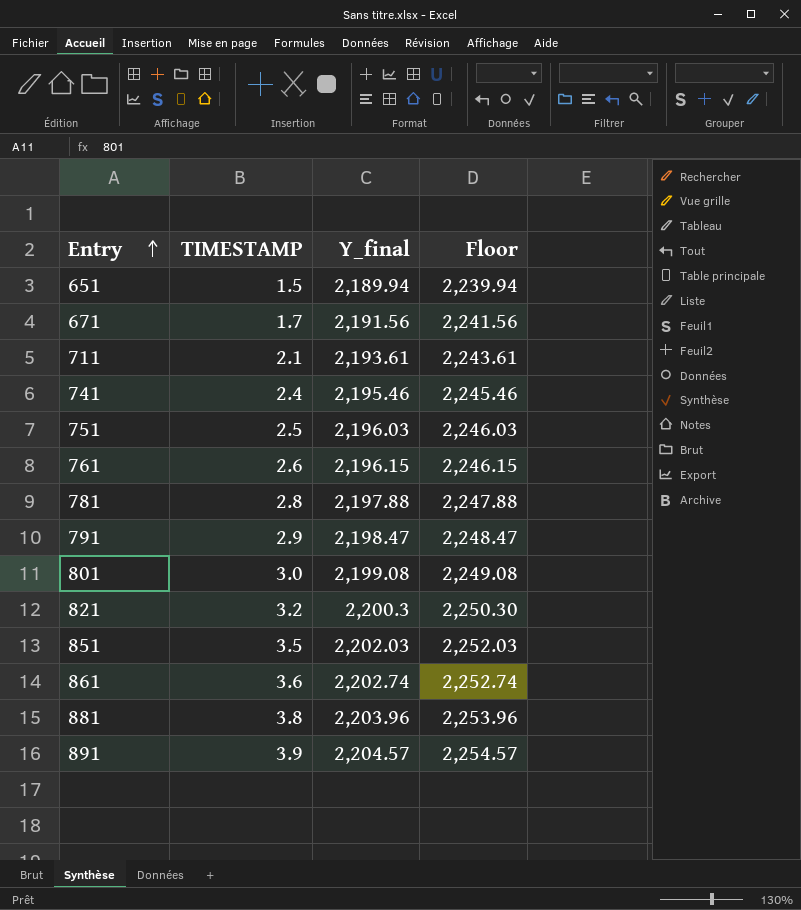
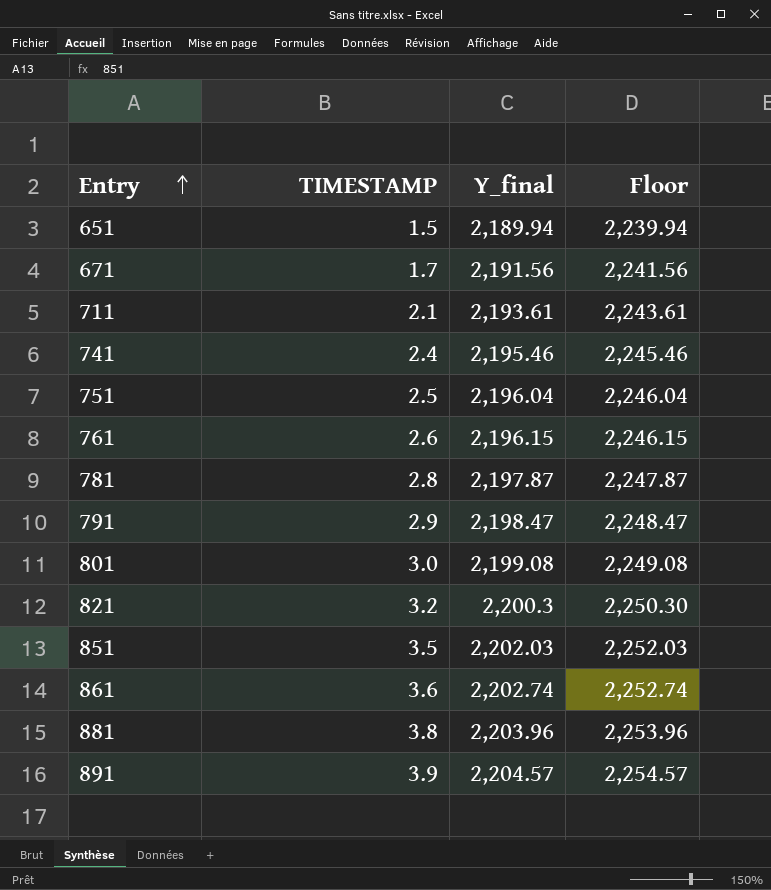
751 | Y_final: 2,196.03 -> 2,196.04
751 | Floor: 2,246.03 -> 2,246.04
781 | Y_final: 2,197.88 -> 2,197.87
781 | Floor: 2,247.88 -> 2,247.87

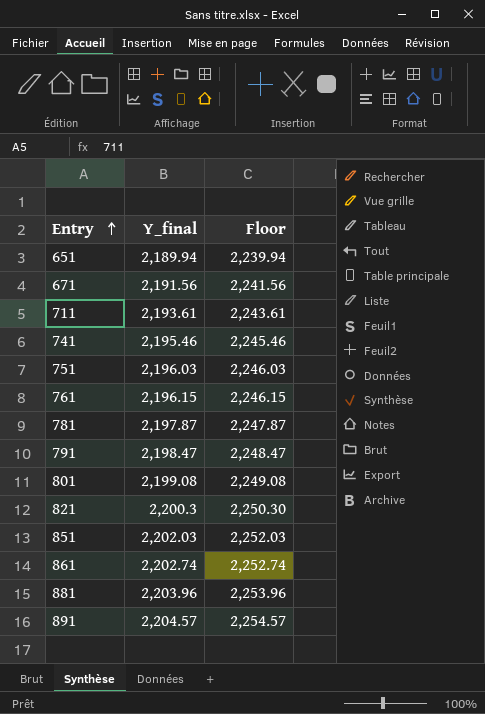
column TIMESTAMP | position: 2 -> none
751 | Y_final: 2,196.04 -> 2,196.03
751 | Floor: 2,246.04 -> 2,246.03

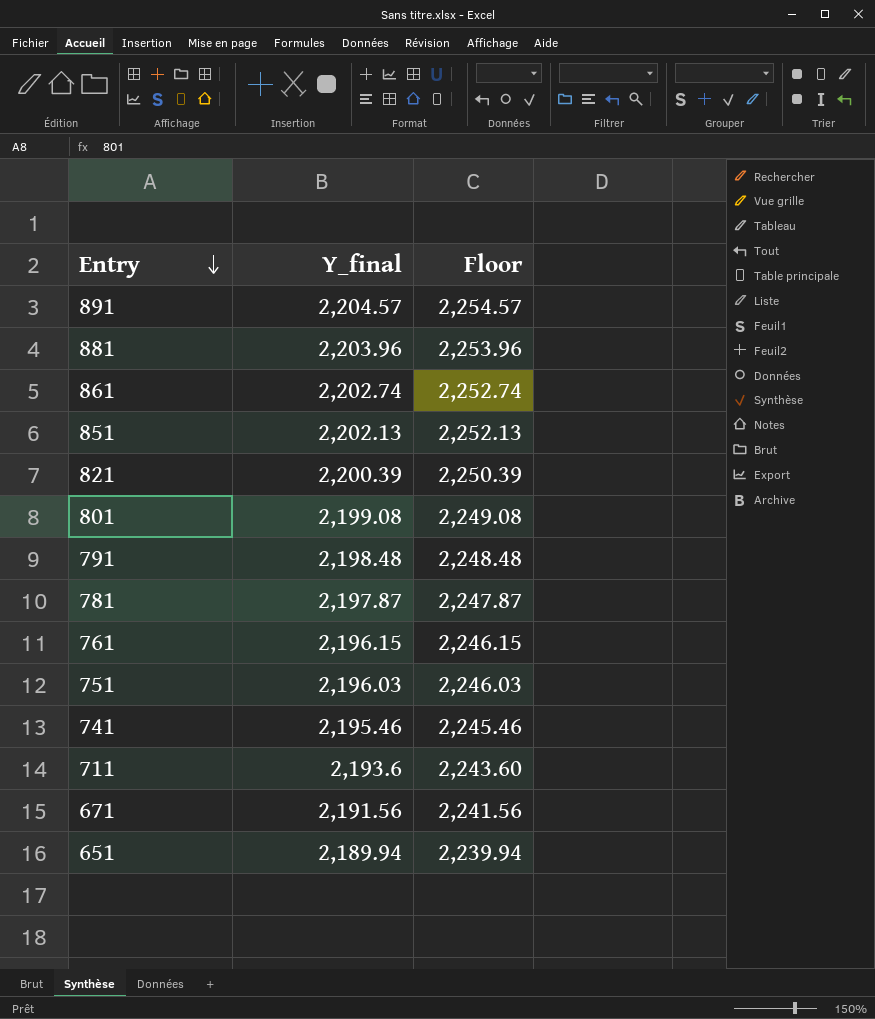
row order: Entry ascending -> Entry descending
851 | Y_final: 2,202.03 -> 2,202.13
851 | Floor: 2,252.03 -> 2,252.13
821 | Y_final: 2,200.3 -> 2,200.39
821 | Floor: 2,250.30 -> 2,250.39
791 | Y_final: 2,198.47 -> 2,198.48
791 | Floor: 2,248.47 -> 2,248.48
711 | Y_final: 2,193.61 -> 2,193.6
711 | Floor: 2,243.61 -> 2,243.60

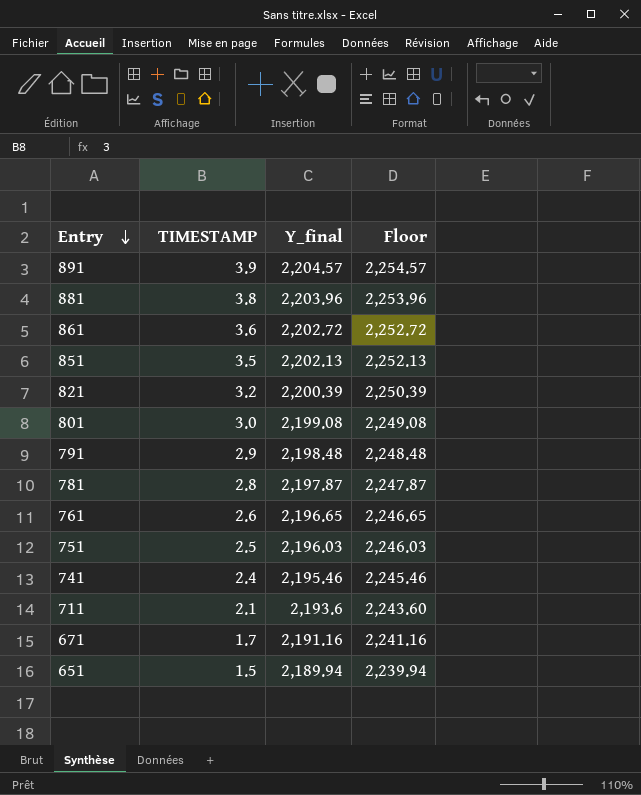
column TIMESTAMP | position: none -> 2
861 | Y_final: 2,202.74 -> 2,202.72
861 | Floor: 2,252.74 -> 2,252.72
761 | Y_final: 2,196.15 -> 2,196.65
761 | Floor: 2,246.15 -> 2,246.65
671 | Y_final: 2,191.56 -> 2,191.16
671 | Floor: 2,241.56 -> 2,241.16

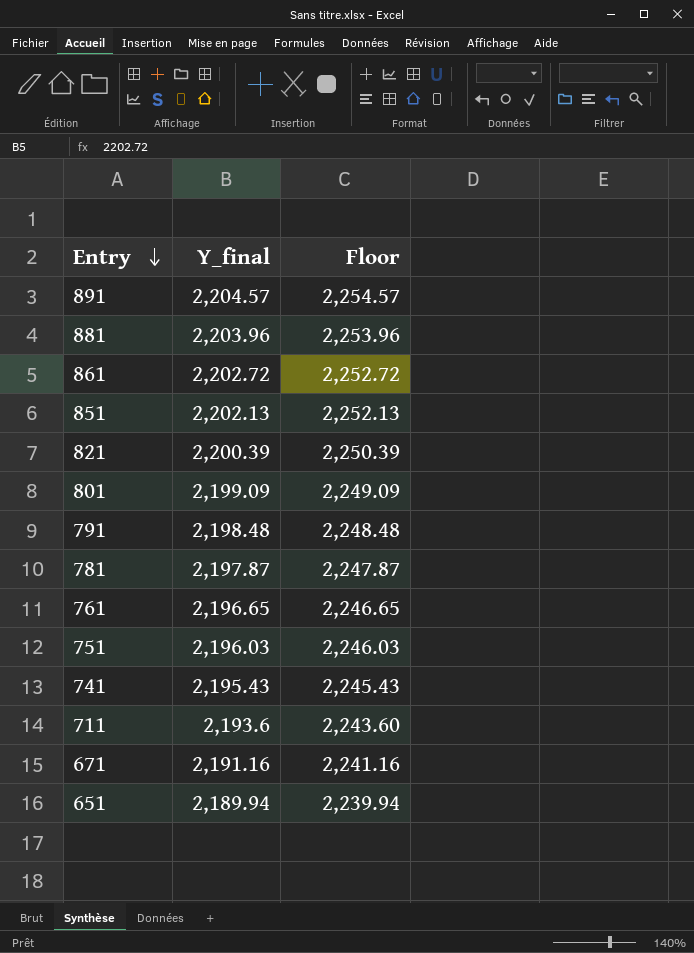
column TIMESTAMP | position: 2 -> none
801 | Y_final: 2,199.08 -> 2,199.09
801 | Floor: 2,249.08 -> 2,249.09
741 | Y_final: 2,195.46 -> 2,195.43
741 | Floor: 2,245.46 -> 2,245.43

